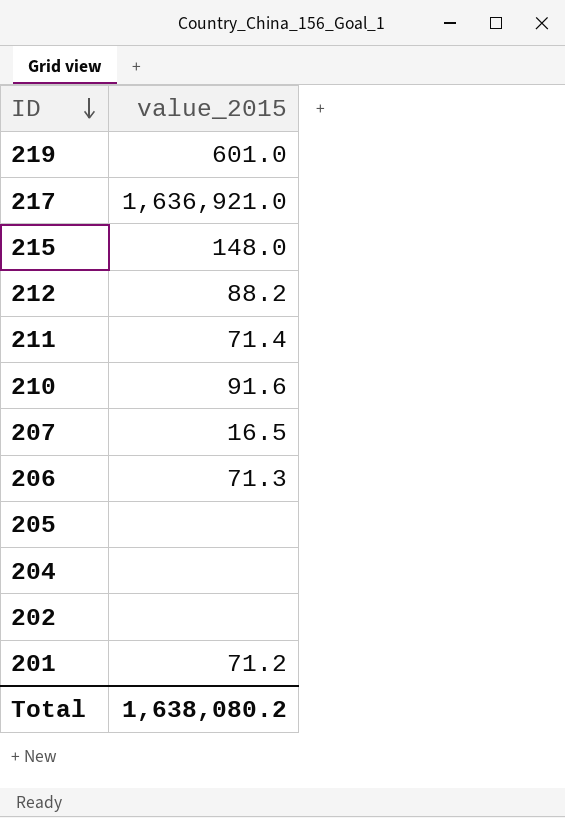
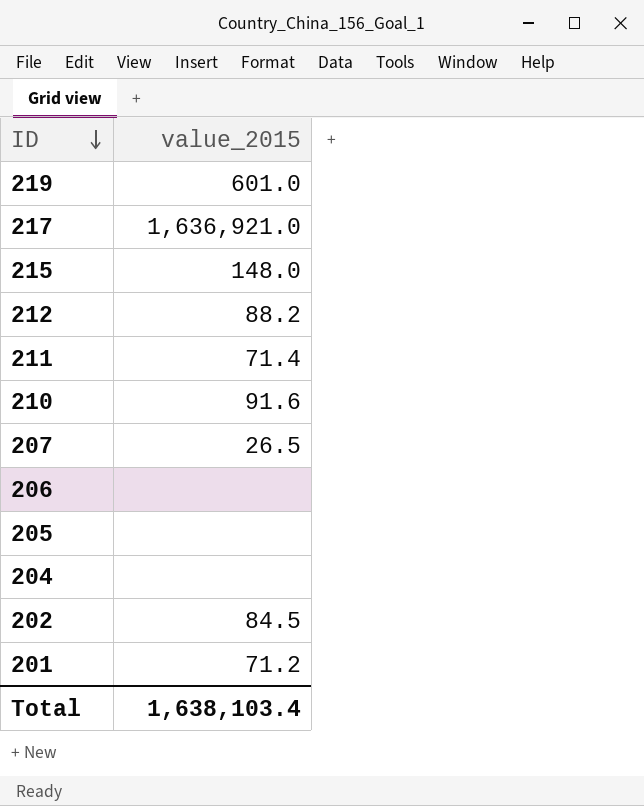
207 | value_2015: 16.5 -> 26.5
206 | value_2015: 71.3 -> none
202 | value_2015: none -> 84.5
Total | value_2015: 1,638,080.2 -> 1,638,103.4

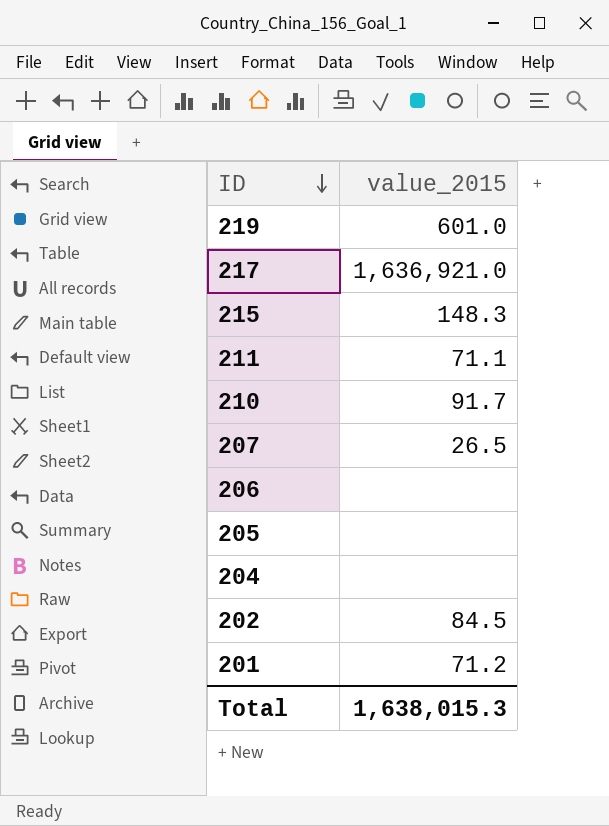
row 212: 88.2 -> none
215 | value_2015: 148.0 -> 148.3
211 | value_2015: 71.4 -> 71.1
210 | value_2015: 91.6 -> 91.7
Total | value_2015: 1,638,103.4 -> 1,638,015.3

